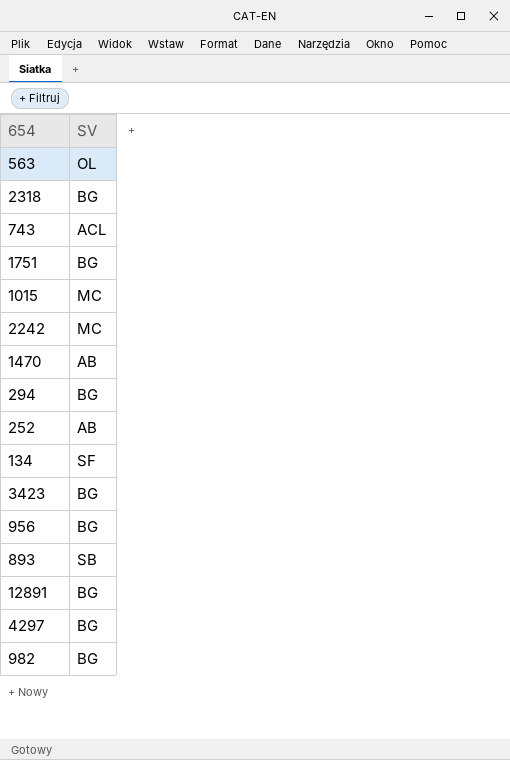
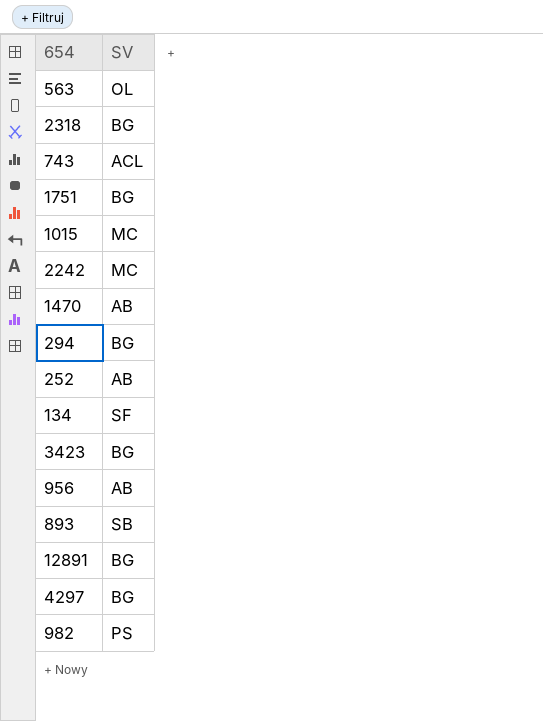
956 | SV: BG -> AB
982 | SV: BG -> PS

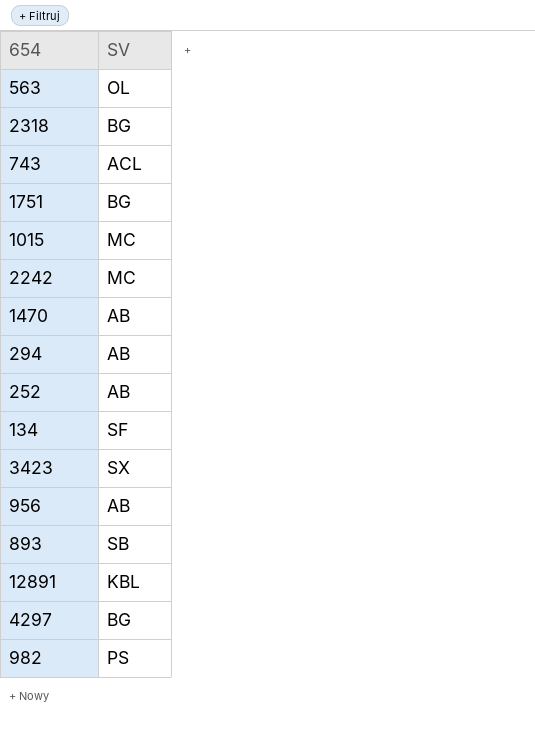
294 | SV: BG -> AB
3423 | SV: BG -> SX
12891 | SV: BG -> KBL

